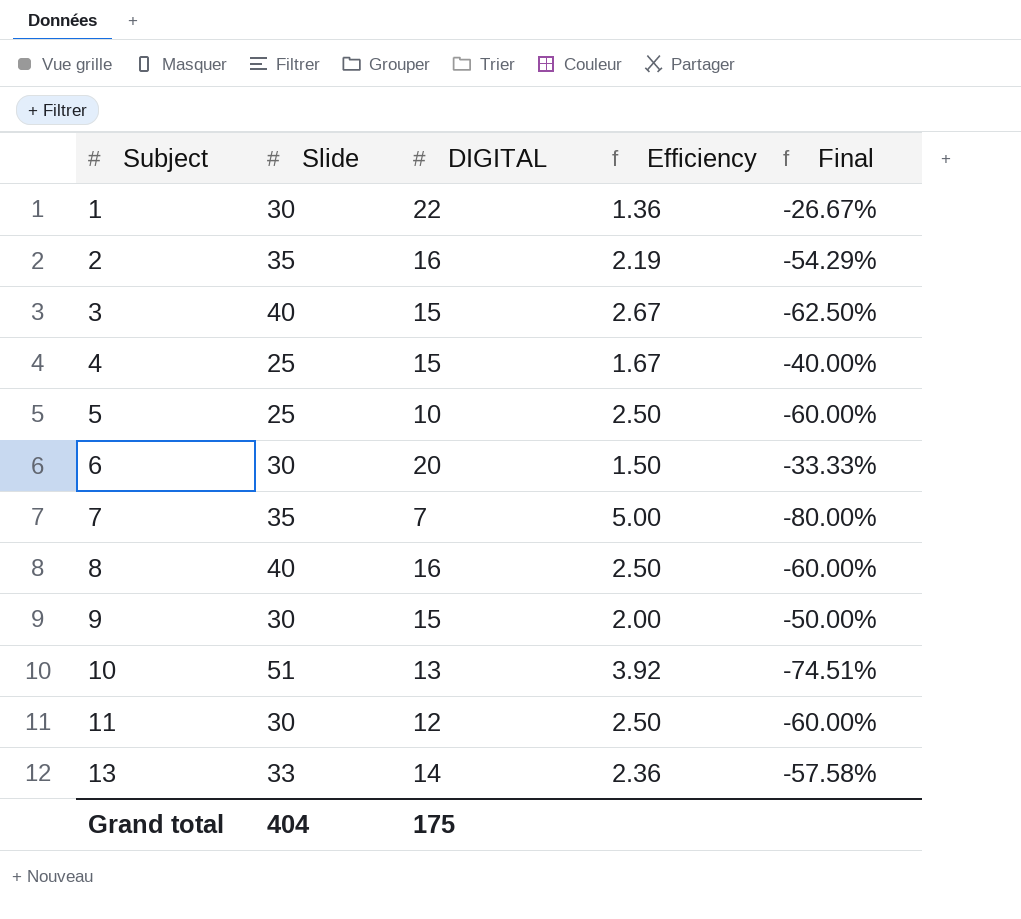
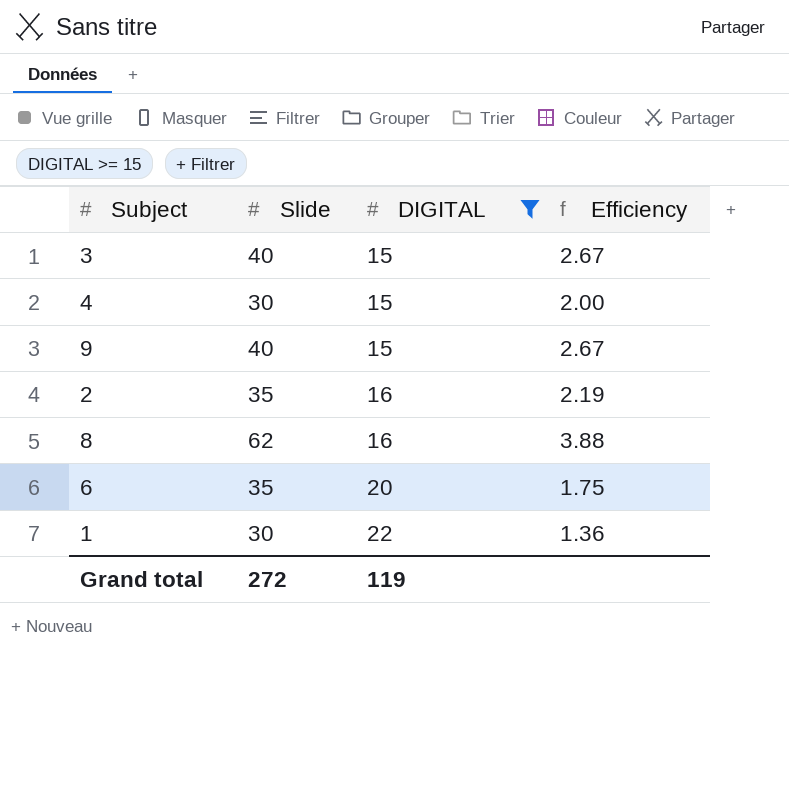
filter: none -> DIGITAL >= 15
row order: Subject ascending -> DIGITAL ascending
column Final | formula: ([DIGITAL] - [Slide]) / [Slide] -> none
4 | Slide: 25 -> 30
4 | Efficiency: 1.67 -> 2.00
9 | Slide: 30 -> 40
9 | Efficiency: 2.00 -> 2.67
8 | Slide: 40 -> 62
8 | Efficiency: 2.50 -> 3.88
6 | Slide: 30 -> 35
6 | Efficiency: 1.50 -> 1.75
Grand total | Slide: 404 -> 272
Grand total | DIGITAL: 175 -> 119

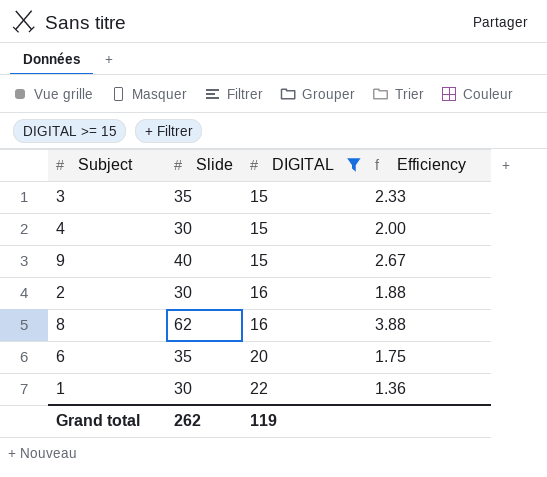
3 | Slide: 40 -> 35
3 | Efficiency: 2.67 -> 2.33
2 | Slide: 35 -> 30
2 | Efficiency: 2.19 -> 1.88
Grand total | Slide: 272 -> 262

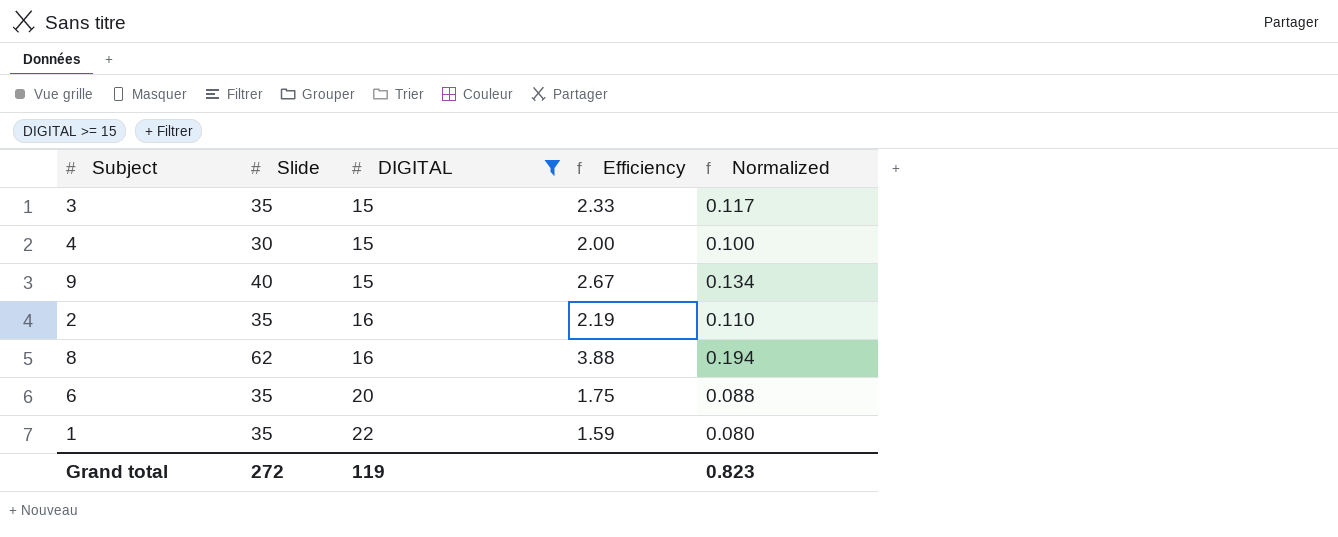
column Normalized | formula: none -> [Efficiency] * 0.05
2 | Slide: 30 -> 35
2 | Efficiency: 1.88 -> 2.19
1 | Slide: 30 -> 35
1 | Efficiency: 1.36 -> 1.59
Grand total | Slide: 262 -> 272

